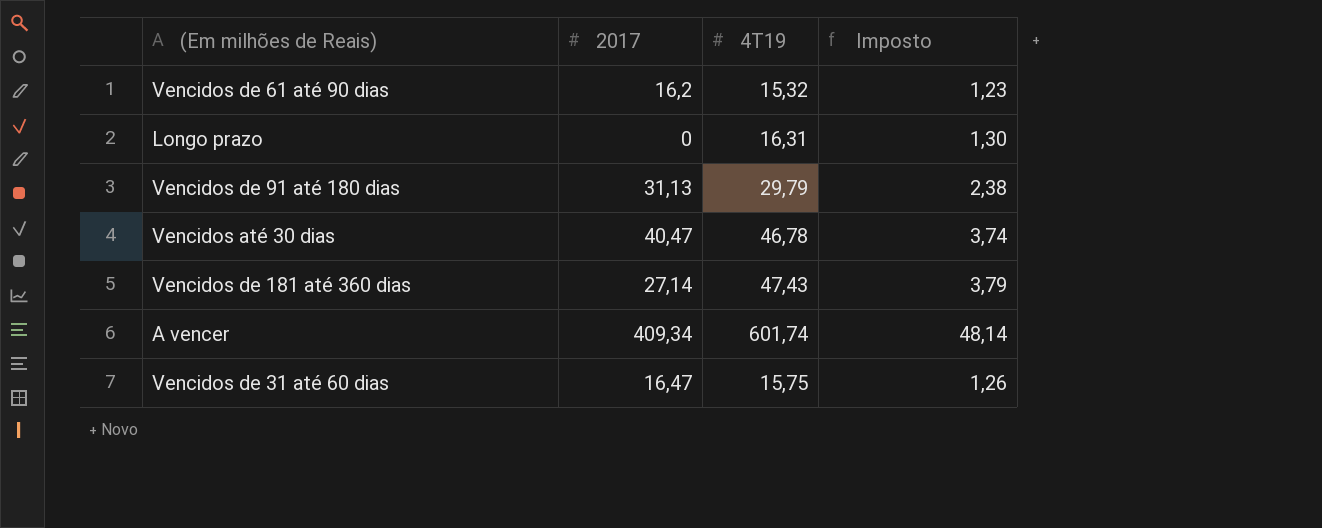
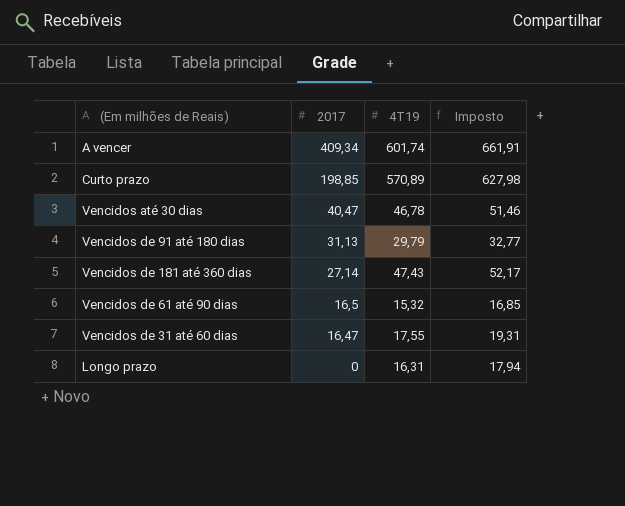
row order: none -> 2017 descending
column Imposto | formula: [4T19] * 0,08 -> [4T19] * 1,1
row Curto prazo: none -> 198,85 | 570,89 | 627,98
Vencidos de 61 até 90 dias | 2017: 16,2 -> 16,5
Vencidos de 31 até 60 dias | 4T19: 15,75 -> 17,55

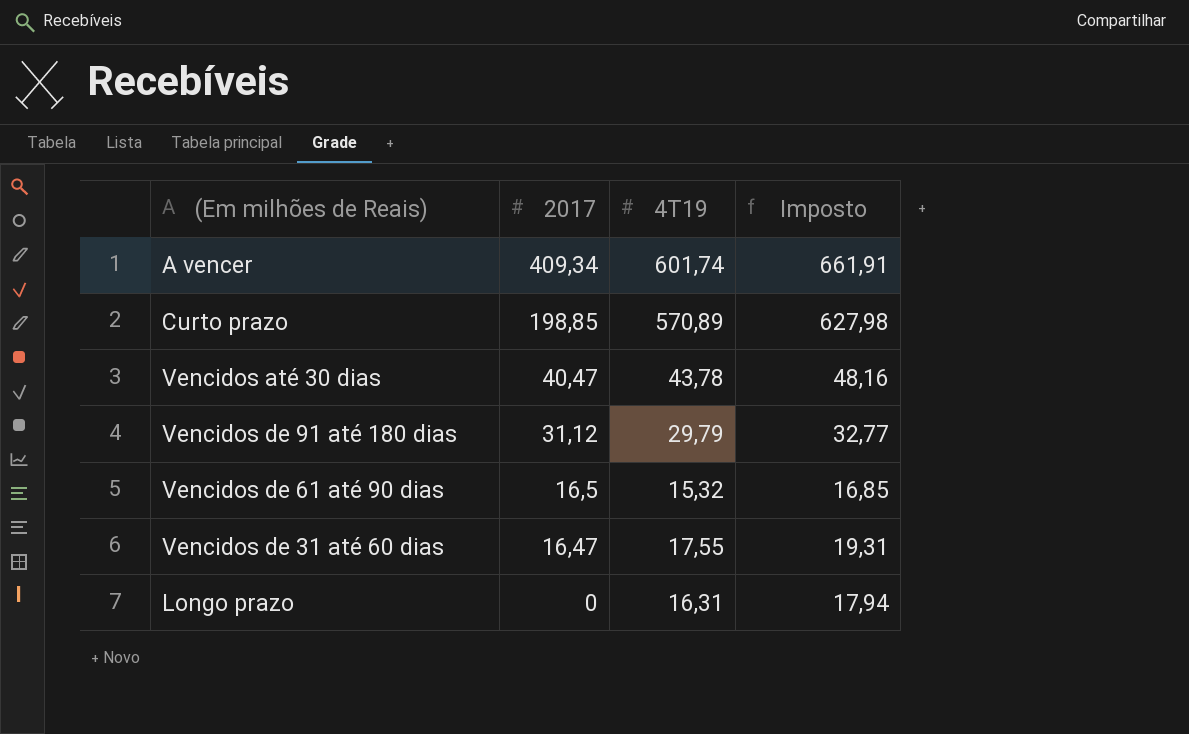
row Vencidos de 181 até 360 dias: 27,14 | 47,43 | 52,17 -> none
Vencidos até 30 dias | 4T19: 46,78 -> 43,78
Vencidos até 30 dias | Imposto: 51,46 -> 48,16
Vencidos de 91 até 180 dias | 2017: 31,13 -> 31,12

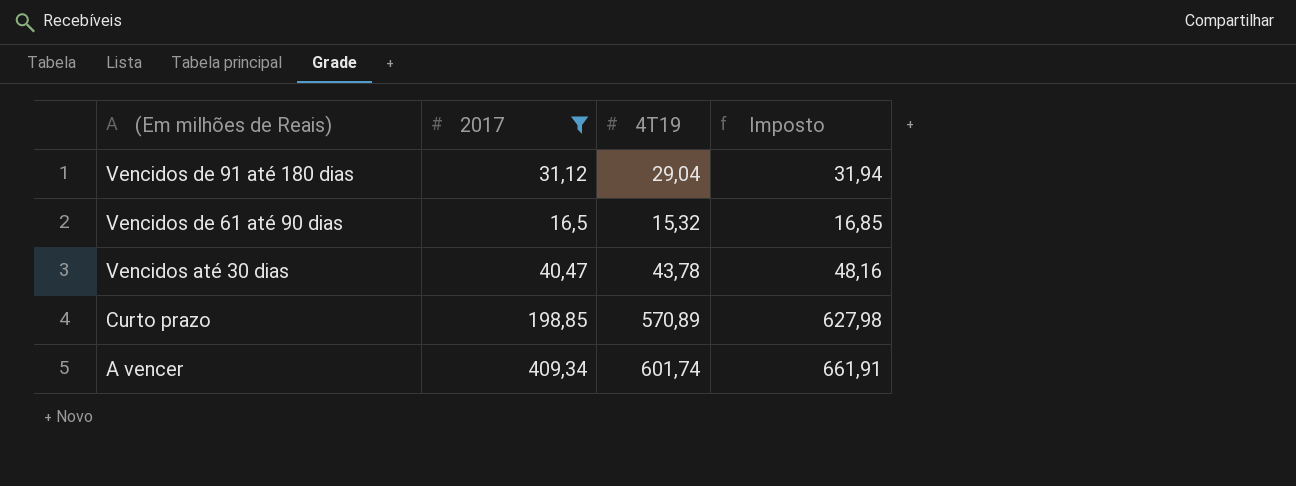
filter: none -> 2017 >= 16,5
row order: 2017 descending -> (Em milhões de Reais) descending
Vencidos de 91 até 180 dias | 4T19: 29,79 -> 29,04
Vencidos de 91 até 180 dias | Imposto: 32,77 -> 31,94

